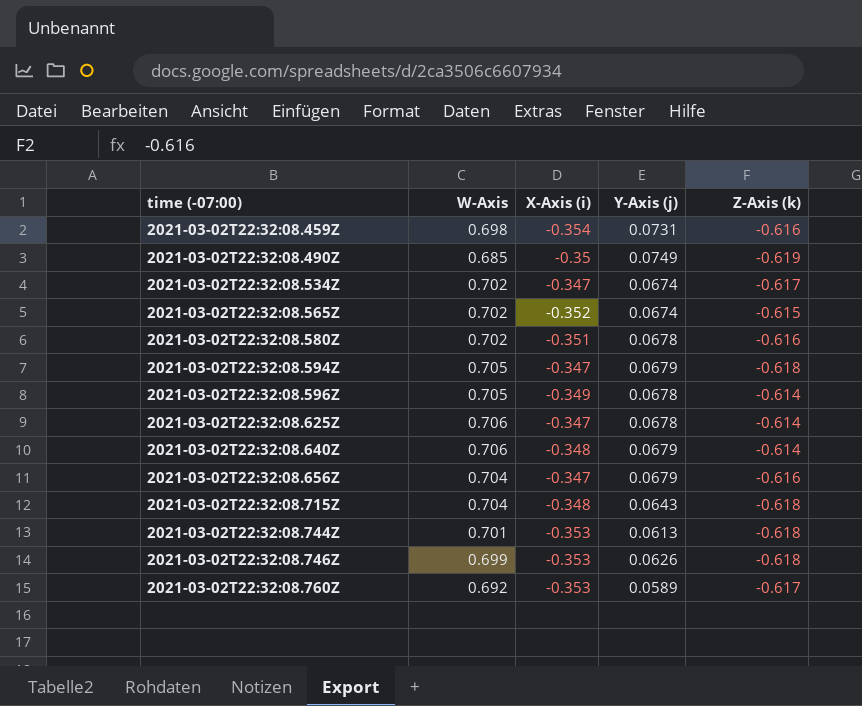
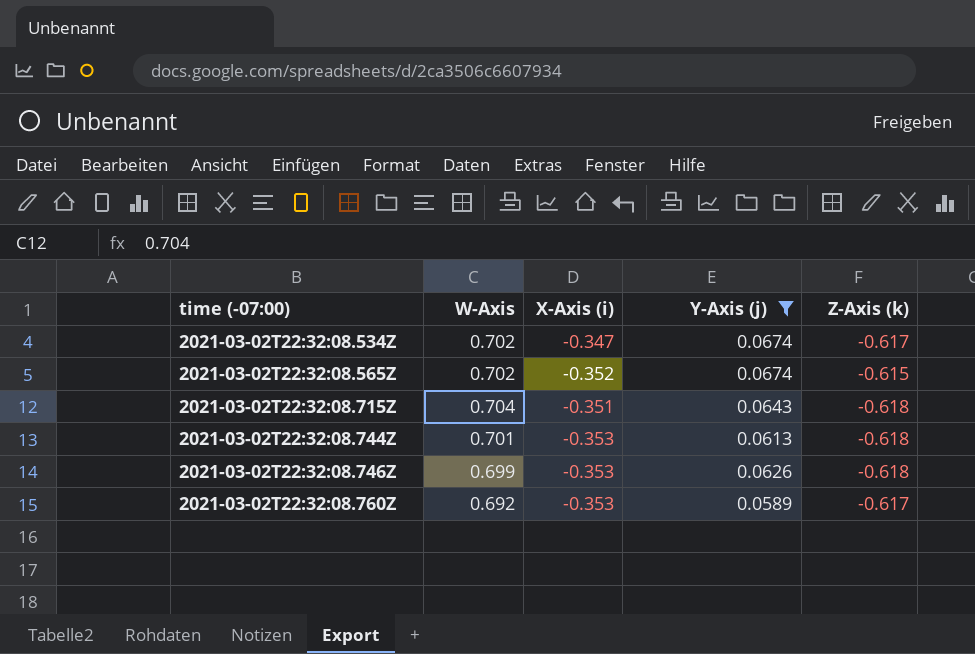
filter: none -> Y-Axis (j) <= 0.0674
2021-03-02T22:32:08.715Z | X-Axis (i): -0.348 -> -0.351

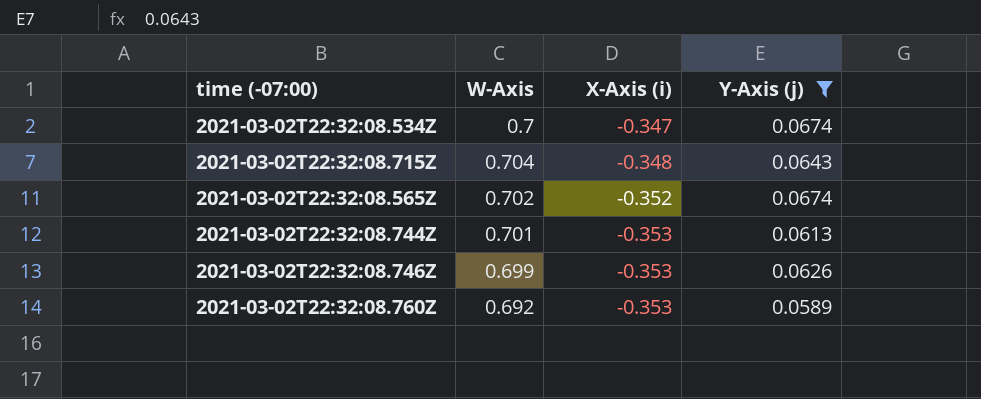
row order: time (-07:00) ascending -> X-Axis (i) descending
column Z-Axis (k) | position: 5 -> none
2021-03-02T22:32:08.534Z | W-Axis: 0.702 -> 0.7
2021-03-02T22:32:08.715Z | X-Axis (i): -0.351 -> -0.348

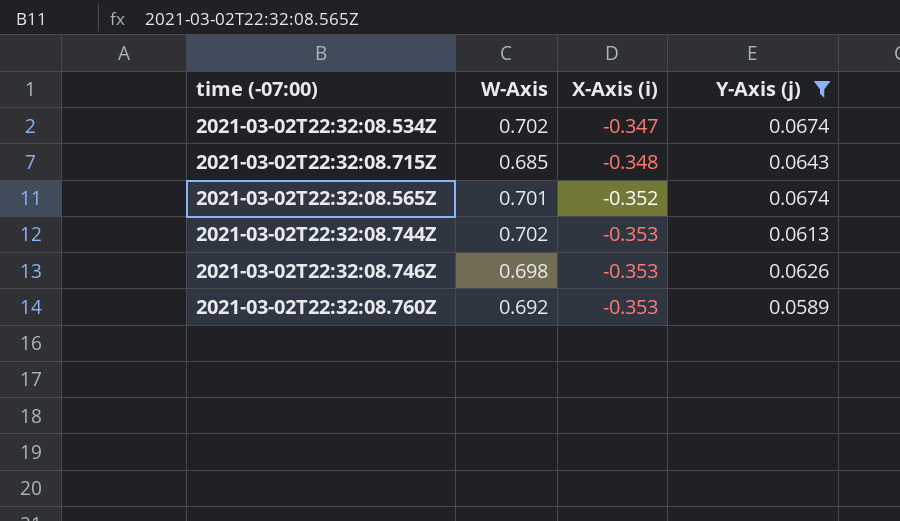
2021-03-02T22:32:08.534Z | W-Axis: 0.7 -> 0.702
2021-03-02T22:32:08.715Z | W-Axis: 0.704 -> 0.685
2021-03-02T22:32:08.565Z | W-Axis: 0.702 -> 0.701
2021-03-02T22:32:08.744Z | W-Axis: 0.701 -> 0.702
2021-03-02T22:32:08.746Z | W-Axis: 0.699 -> 0.698

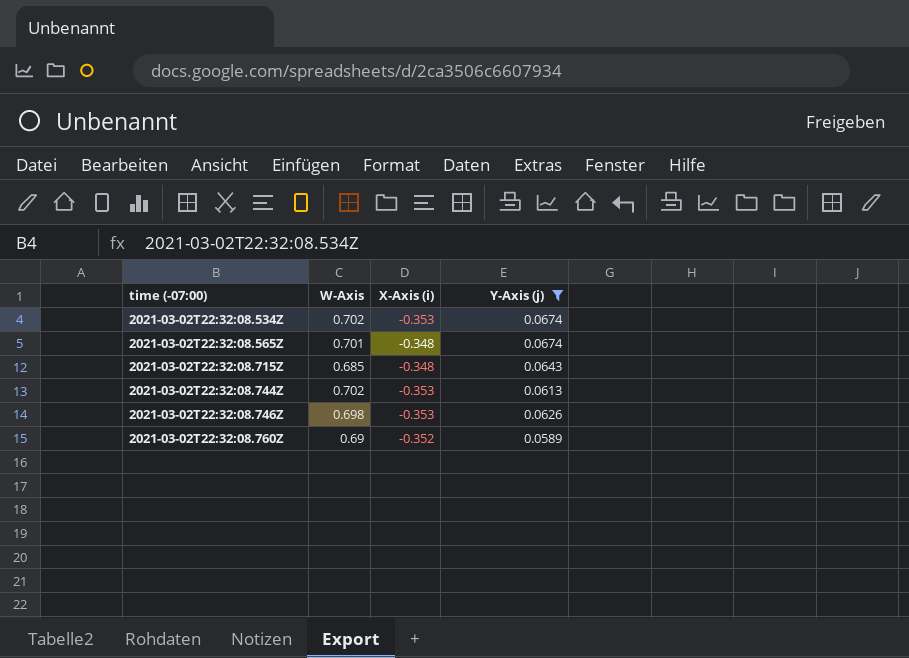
row order: X-Axis (i) descending -> time (-07:00) ascending
2021-03-02T22:32:08.534Z | X-Axis (i): -0.347 -> -0.353
2021-03-02T22:32:08.565Z | X-Axis (i): -0.352 -> -0.348
2021-03-02T22:32:08.760Z | W-Axis: 0.692 -> 0.69
2021-03-02T22:32:08.760Z | X-Axis (i): -0.353 -> -0.352

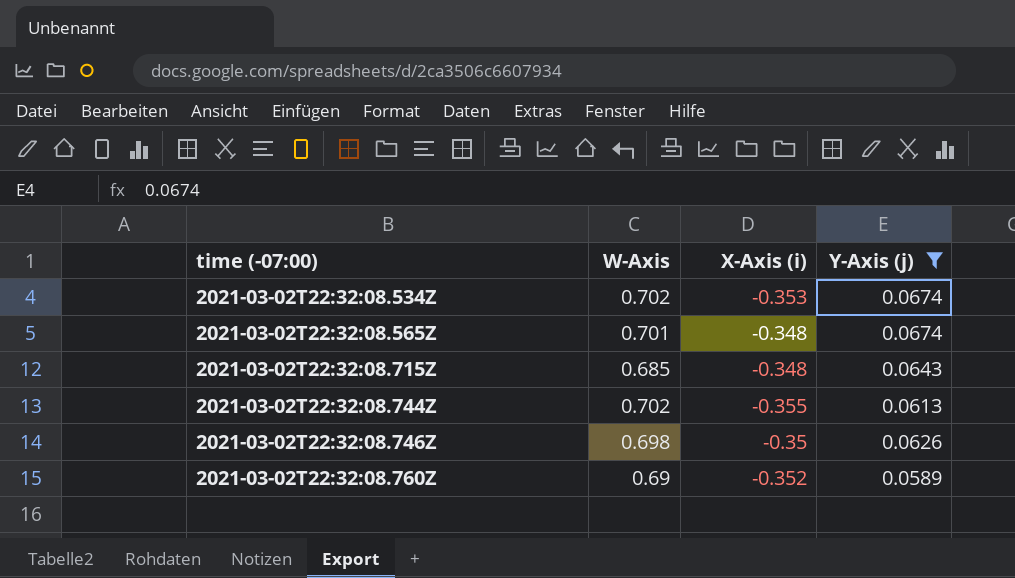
2021-03-02T22:32:08.744Z | X-Axis (i): -0.353 -> -0.355
2021-03-02T22:32:08.746Z | X-Axis (i): -0.353 -> -0.35

